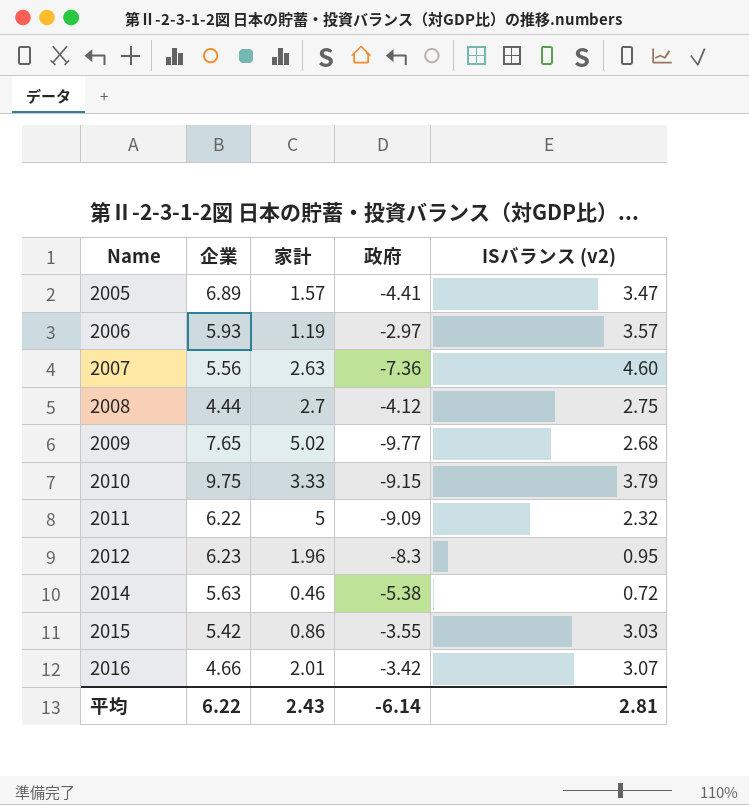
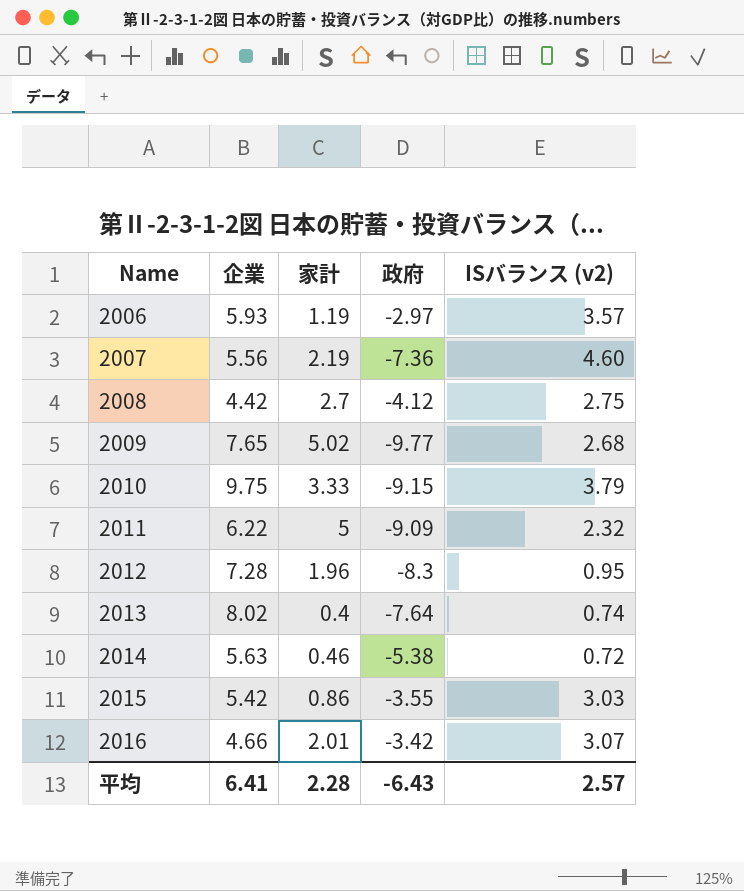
row 2005: 6.89 | 1.57 | -4.41 | 3.47 -> none
2007 | 家計: 2.63 -> 2.19
2008 | 企業: 4.44 -> 4.42
2012 | 企業: 6.23 -> 7.28
row 2013: none -> 8.02 | 0.4 | -7.64 | 0.74
平均 | 企業: 6.22 -> 6.41
平均 | 家計: 2.43 -> 2.28
平均 | 政府: -6.14 -> -6.43
平均 | ISバランス (v2): 2.81 -> 2.57

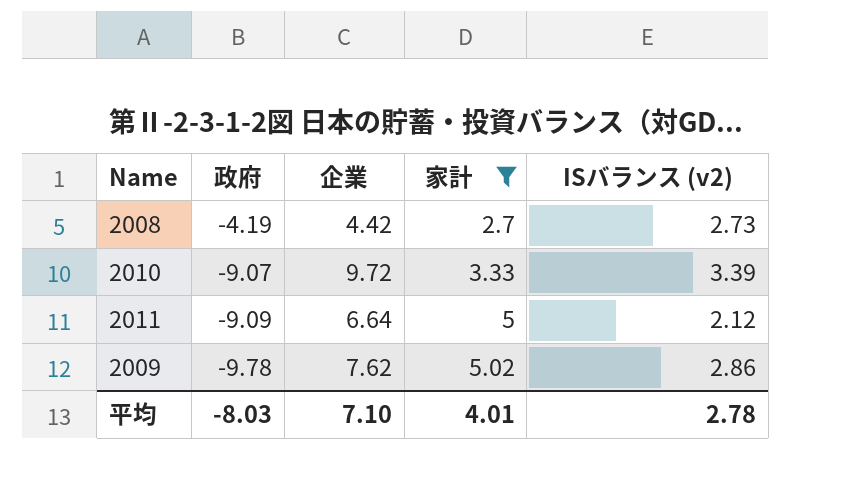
filter: none -> 家計 >= 2.7
row order: Name ascending -> 政府 descending
column 政府 | position: 4 -> 2
2008 | 政府: -4.12 -> -4.19
2008 | ISバランス (v2): 2.75 -> 2.73
2010 | 政府: -9.15 -> -9.07
2010 | 企業: 9.75 -> 9.72
2010 | ISバランス (v2): 3.79 -> 3.39
2011 | 企業: 6.22 -> 6.64
2011 | ISバランス (v2): 2.32 -> 2.12
2009 | 政府: -9.77 -> -9.78
2009 | 企業: 7.65 -> 7.62
2009 | ISバランス (v2): 2.68 -> 2.86
平均 | 政府: -6.43 -> -8.03
平均 | 企業: 6.41 -> 7.10
平均 | 家計: 2.28 -> 4.01
平均 | ISバランス (v2): 2.57 -> 2.78

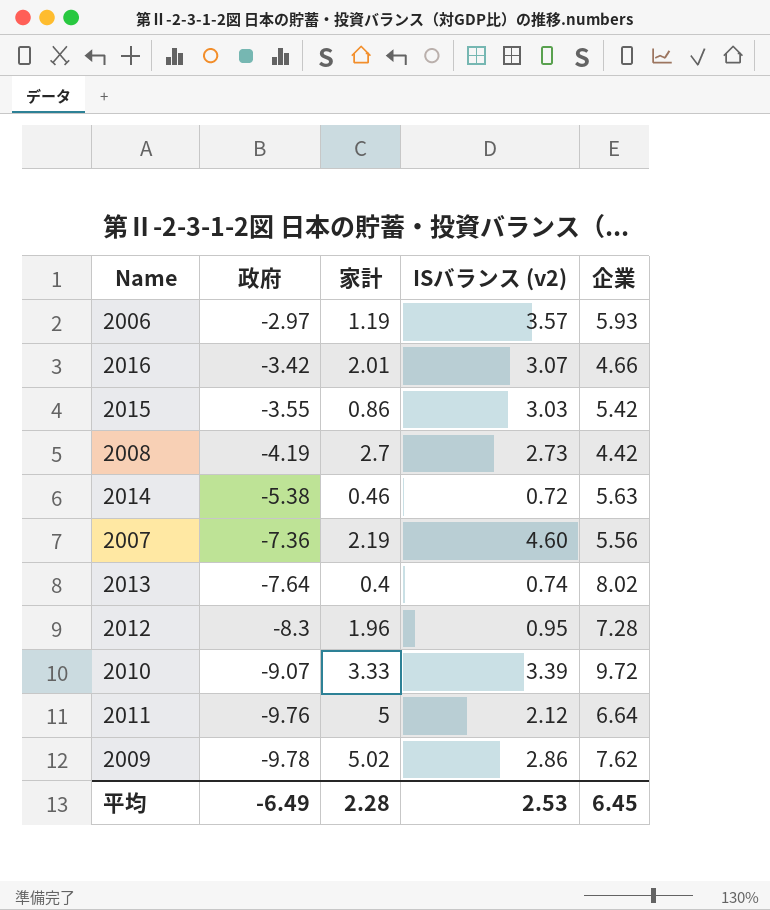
filter: 家計 >= 2.7 -> none
column 企業 | position: 3 -> 5
2011 | 政府: -9.09 -> -9.76
平均 | 政府: -8.03 -> -6.49
平均 | 家計: 4.01 -> 2.28
平均 | ISバランス (v2): 2.78 -> 2.53
平均 | 企業: 7.10 -> 6.45

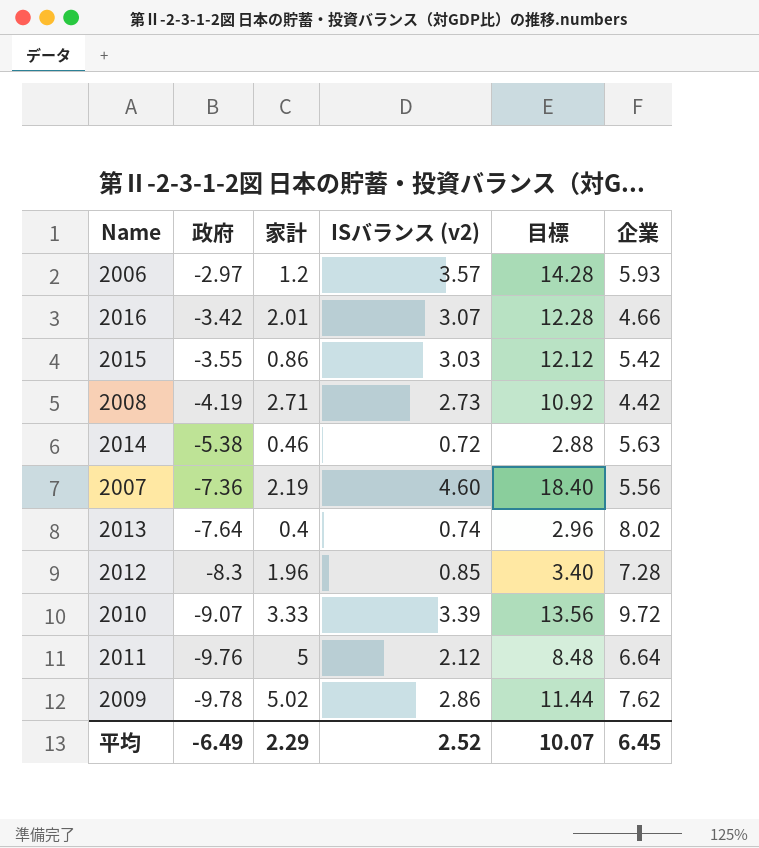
column 目標 | formula: none -> [ISバランス (v2)] * 4
2006 | 家計: 1.19 -> 1.2
2008 | 家計: 2.7 -> 2.71
2012 | ISバランス (v2): 0.95 -> 0.85
平均 | 家計: 2.28 -> 2.29
平均 | ISバランス (v2): 2.53 -> 2.52

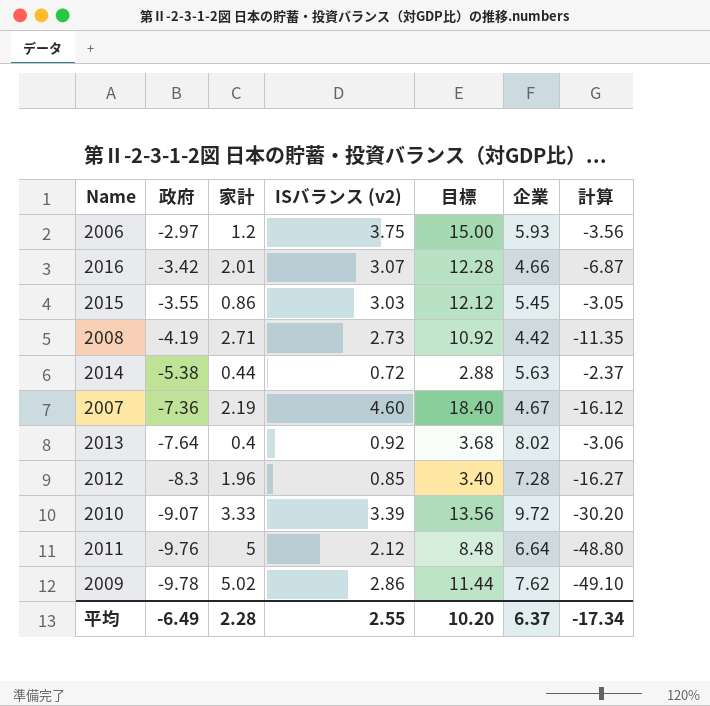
column 計算 | formula: none -> [政府] * [家計]
2006 | ISバランス (v2): 3.57 -> 3.75
2006 | 目標: 14.28 -> 15.00
2015 | 企業: 5.42 -> 5.45
2014 | 家計: 0.46 -> 0.44
2007 | 企業: 5.56 -> 4.67
2013 | ISバランス (v2): 0.74 -> 0.92
2013 | 目標: 2.96 -> 3.68
平均 | 家計: 2.29 -> 2.28
平均 | ISバランス (v2): 2.52 -> 2.55
平均 | 目標: 10.07 -> 10.20
平均 | 企業: 6.45 -> 6.37

